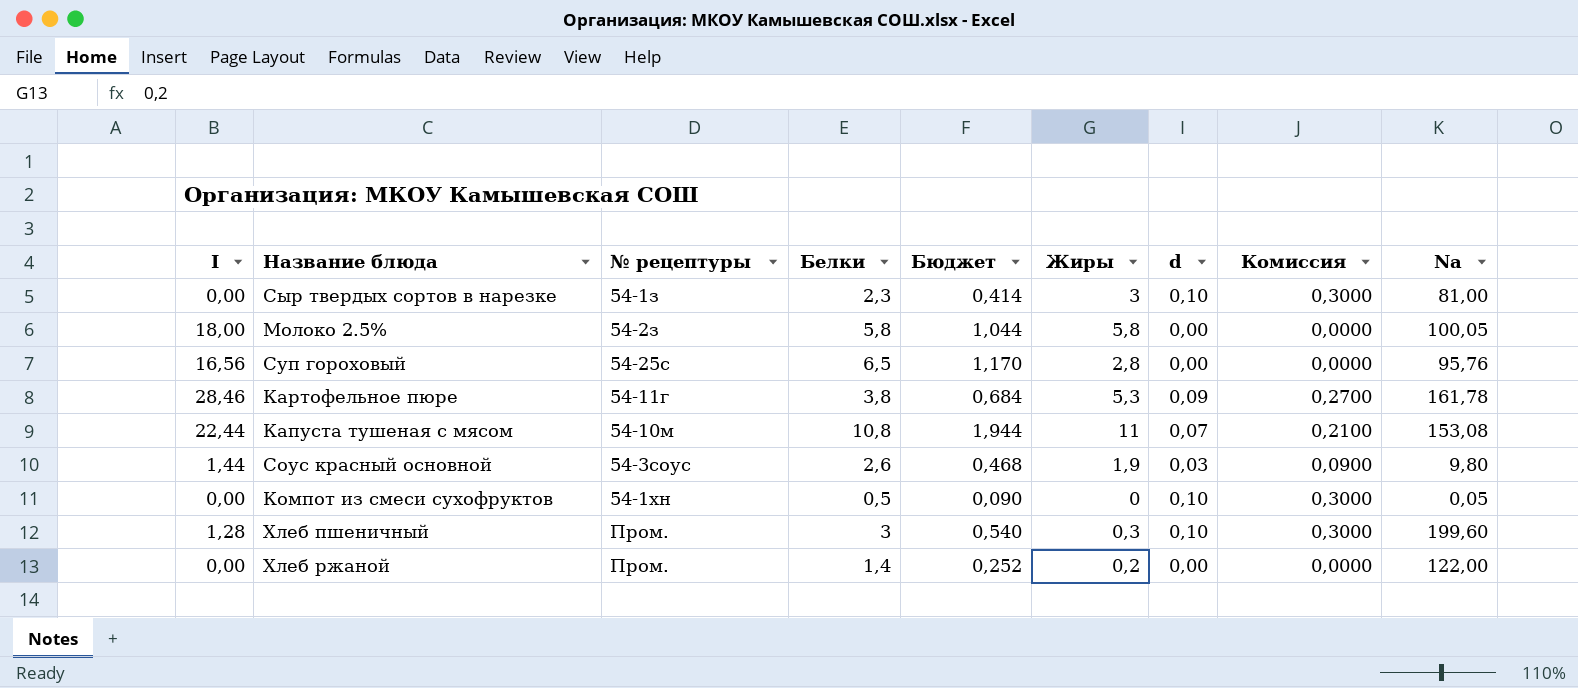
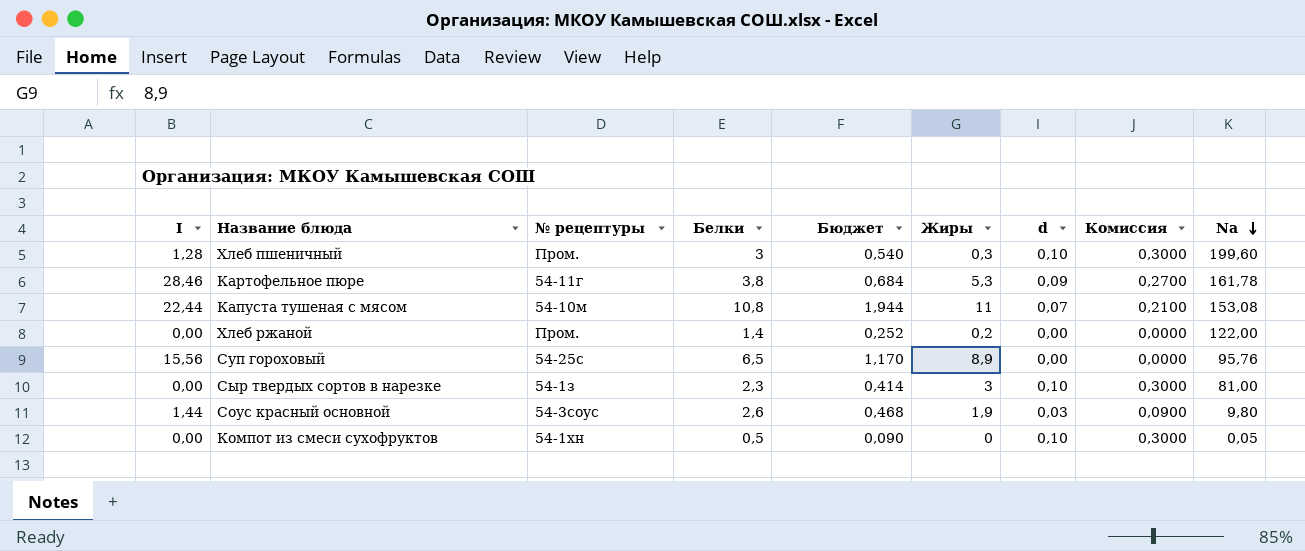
row order: none -> Na descending
row Молоко 2.5%: 18,00 | 54-2з | 5,8 | 1,044 | 5,8 | 0,00 | 0,0000 | 100,05 -> none
Суп гороховый | I: 16,56 -> 15,56
Суп гороховый | Жиры: 2,8 -> 8,9

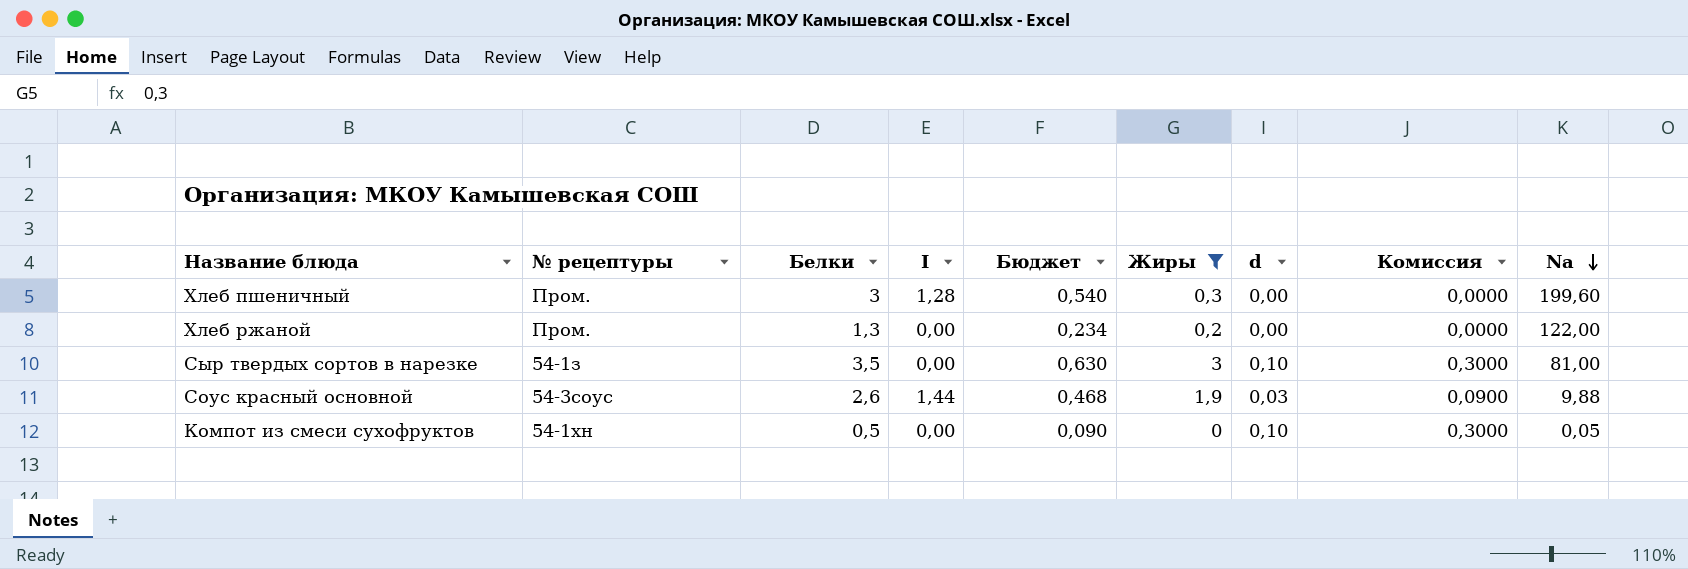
filter: none -> Жиры <= 3
column I | position: 1 -> 4
Хлеб пшеничный | d: 0,10 -> 0,00
Хлеб пшеничный | Комиссия: 0,3000 -> 0,0000
Хлеб ржаной | Белки: 1,4 -> 1,3
Хлеб ржаной | Бюджет: 0,252 -> 0,234
Сыр твердых сортов в нарезке | Белки: 2,3 -> 3,5
Сыр твердых сортов в нарезке | Бюджет: 0,414 -> 0,630
Соус красный основной | Na: 9,80 -> 9,88

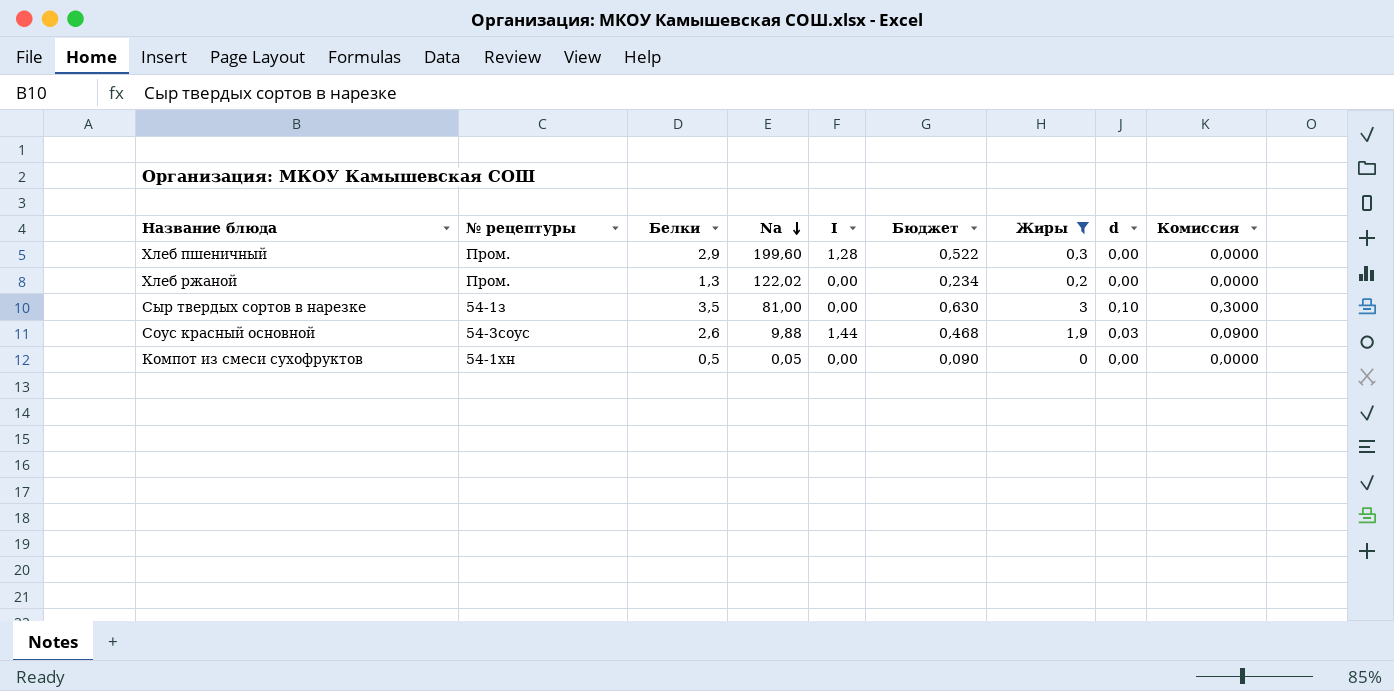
column Na | position: 9 -> 4
Хлеб пшеничный | Белки: 3 -> 2,9
Хлеб пшеничный | Бюджет: 0,540 -> 0,522
Хлеб ржаной | Na: 122,00 -> 122,02
Компот из смеси сухофруктов | d: 0,10 -> 0,00
Компот из смеси сухофруктов | Комиссия: 0,3000 -> 0,0000

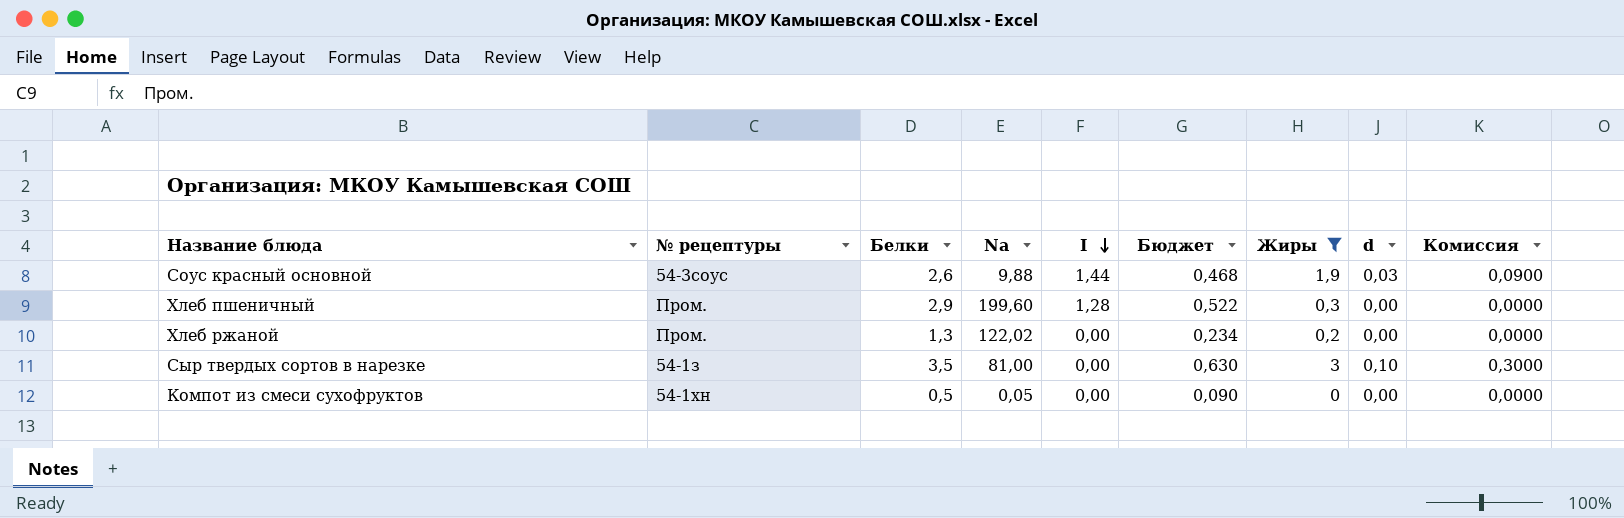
row order: Na descending -> I descending

